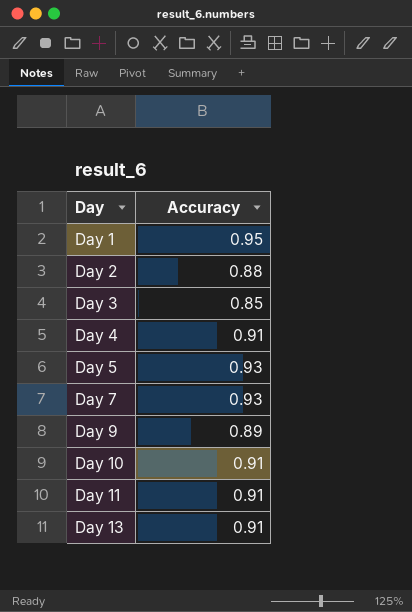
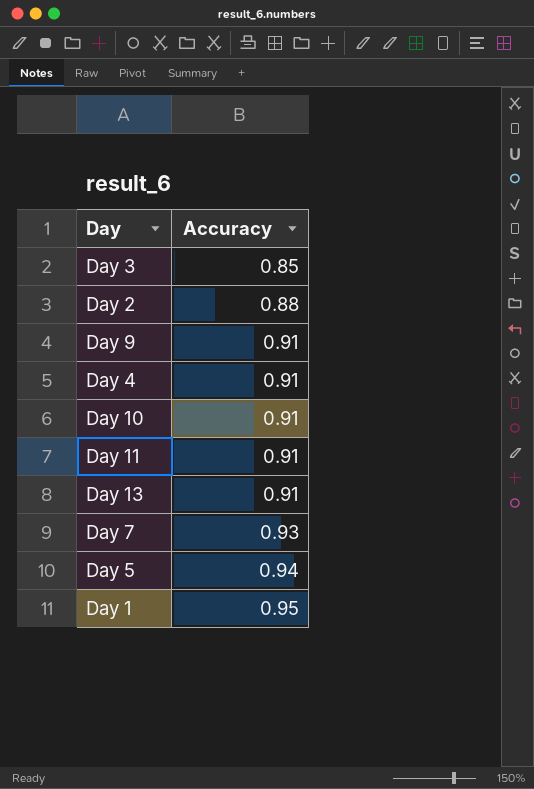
row order: Day ascending -> Accuracy ascending
Day 9 | Accuracy: 0.89 -> 0.91
Day 5 | Accuracy: 0.93 -> 0.94

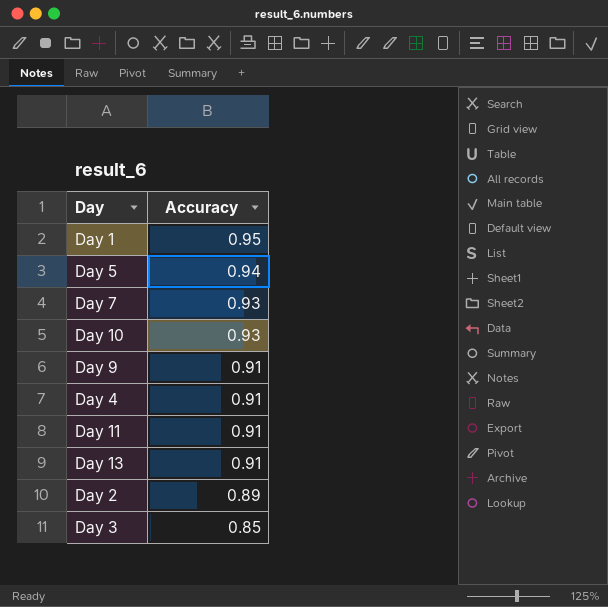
row order: Accuracy ascending -> Accuracy descending
Day 10 | Accuracy: 0.91 -> 0.93
Day 2 | Accuracy: 0.88 -> 0.89

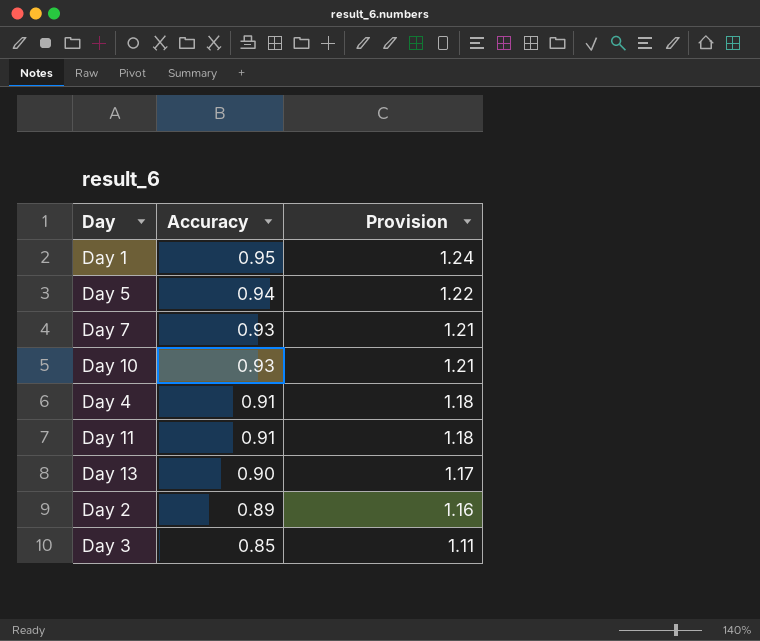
column Provision | formula: none -> [Accuracy] * 1.3
row Day 9: 0.91 -> none
Day 13 | Accuracy: 0.91 -> 0.90

